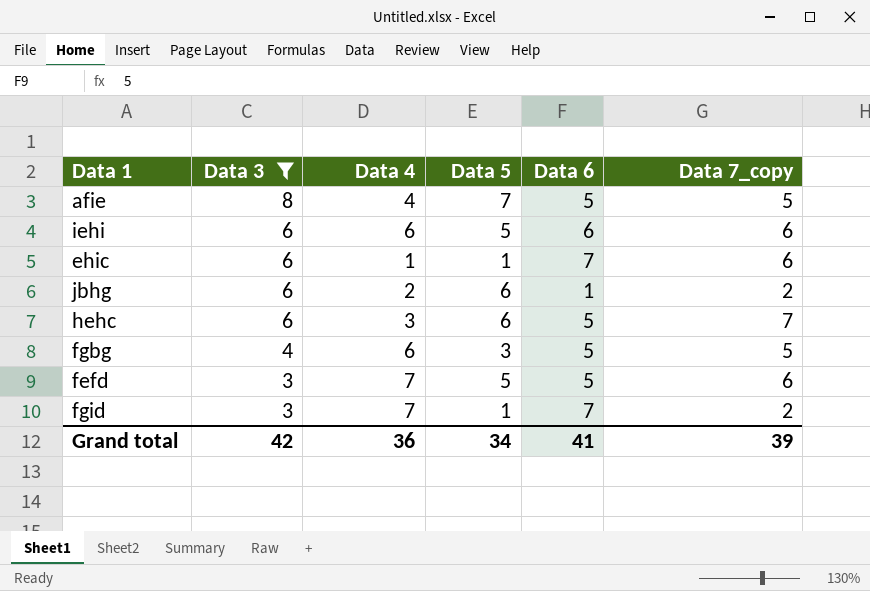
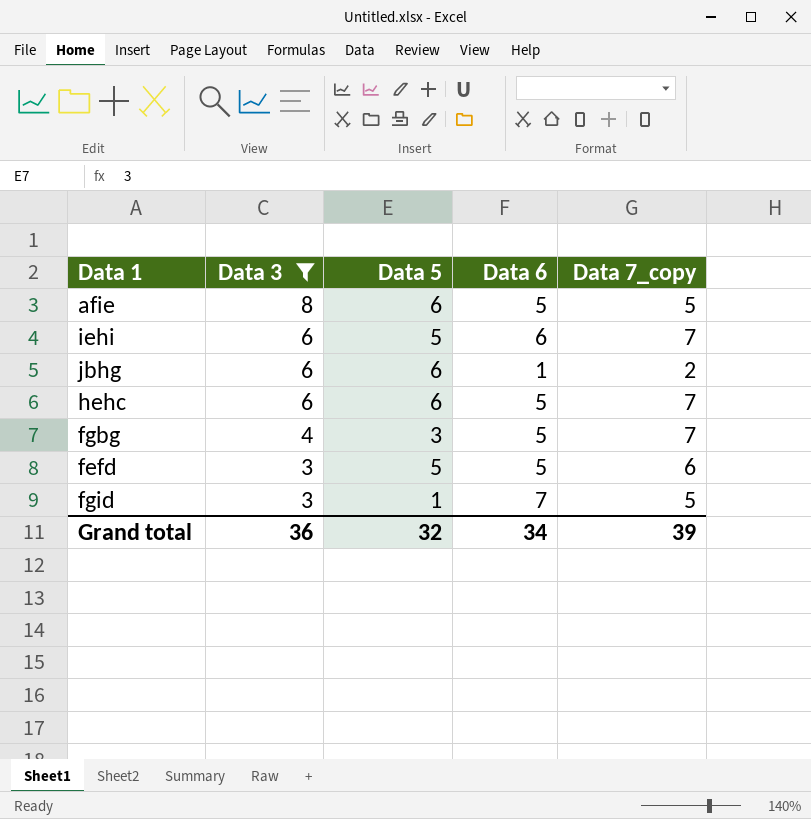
column Data 4 | position: 3 -> none
row ehic: 6 | 1 | 1 | 7 | 6 -> none
afie | Data 5: 7 -> 6
iehi | Data 7_copy: 6 -> 7
fgbg | Data 7_copy: 5 -> 7
fgid | Data 7_copy: 2 -> 5
Grand total | Data 3: 42 -> 36
Grand total | Data 5: 34 -> 32
Grand total | Data 6: 41 -> 34

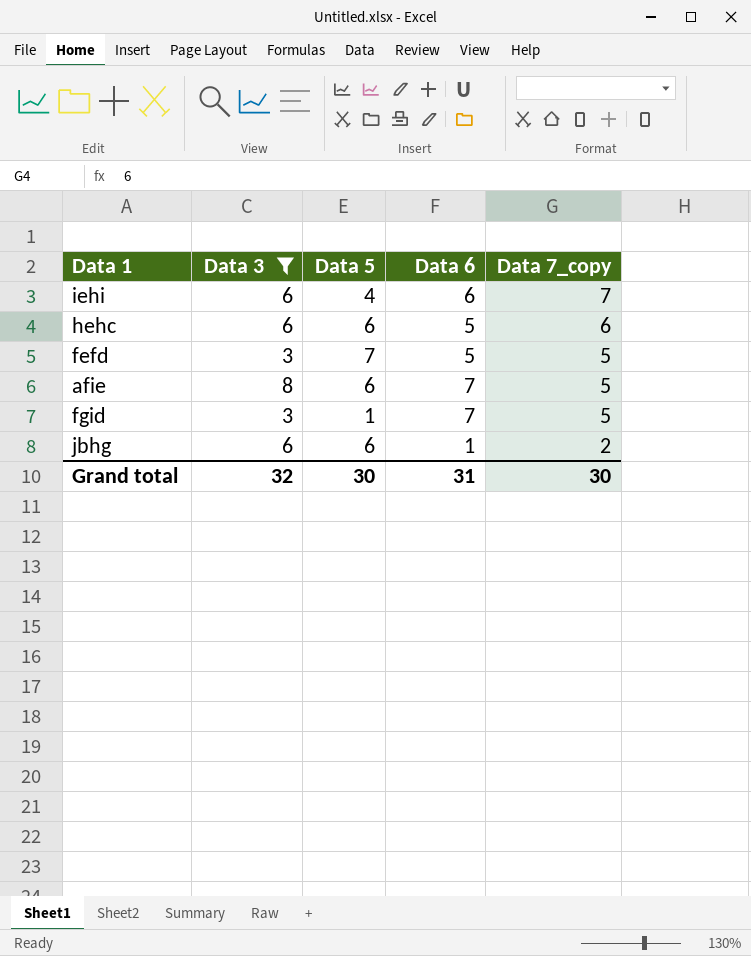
row order: Data 3 descending -> Data 7_copy descending
row fgbg: 4 | 3 | 5 | 7 -> none
iehi | Data 5: 5 -> 4
hehc | Data 7_copy: 7 -> 6
fefd | Data 5: 5 -> 7
fefd | Data 7_copy: 6 -> 5
afie | Data 6: 5 -> 7
Grand total | Data 3: 36 -> 32
Grand total | Data 5: 32 -> 30
Grand total | Data 6: 34 -> 31
Grand total | Data 7_copy: 39 -> 30

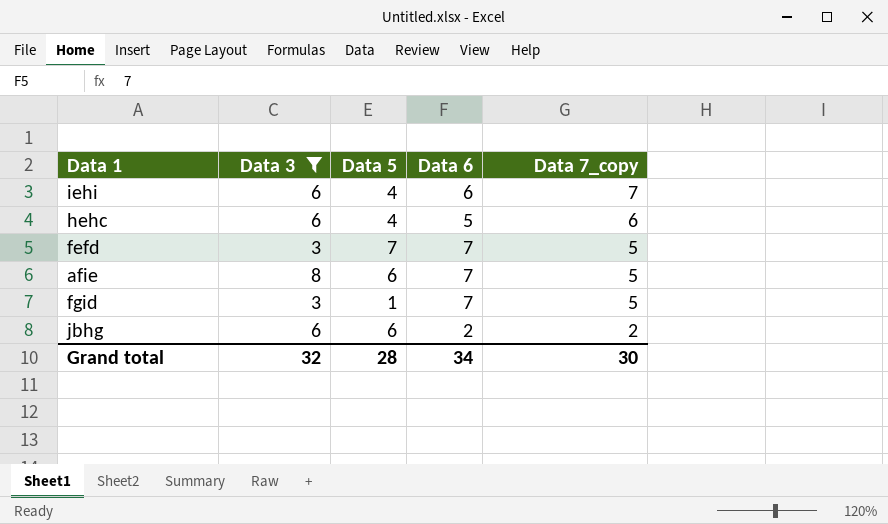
hehc | Data 5: 6 -> 4
fefd | Data 6: 5 -> 7
jbhg | Data 6: 1 -> 2
Grand total | Data 5: 30 -> 28
Grand total | Data 6: 31 -> 34

